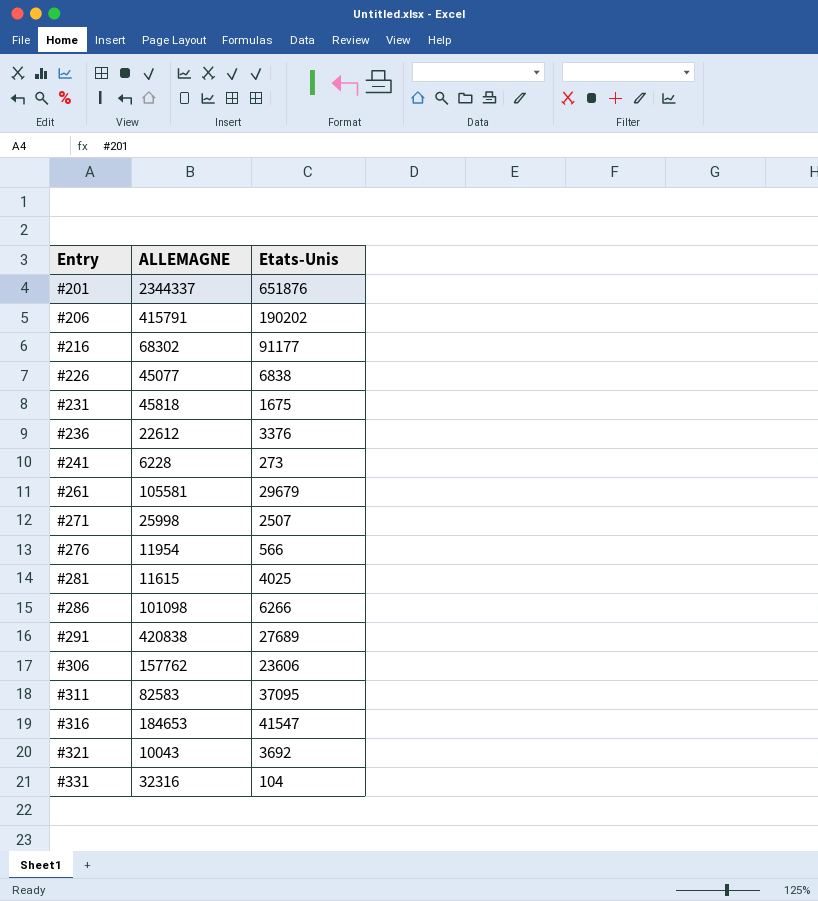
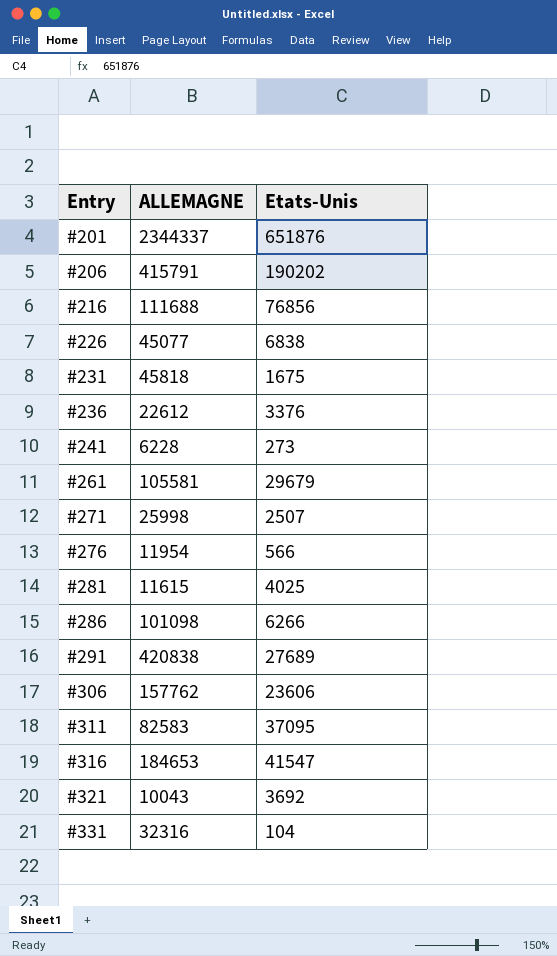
#216 | ALLEMAGNE: 68302 -> 111688
#216 | Etats-Unis: 91177 -> 76856

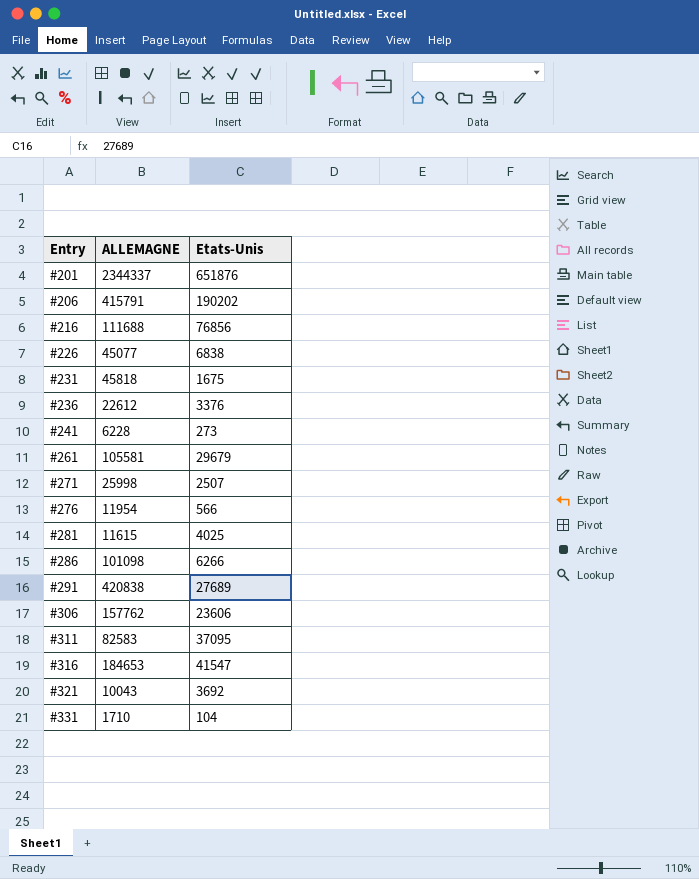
#331 | ALLEMAGNE: 32316 -> 1710

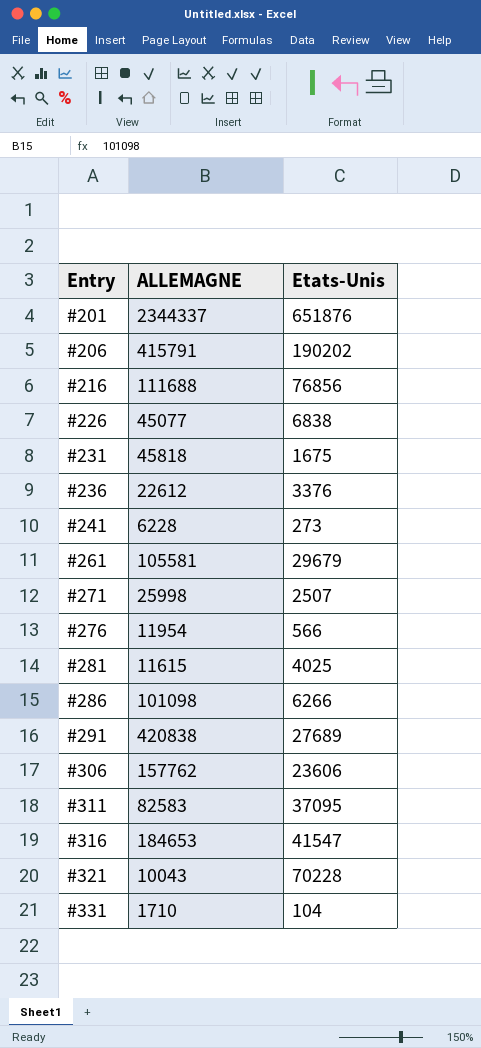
#321 | Etats-Unis: 3692 -> 70228

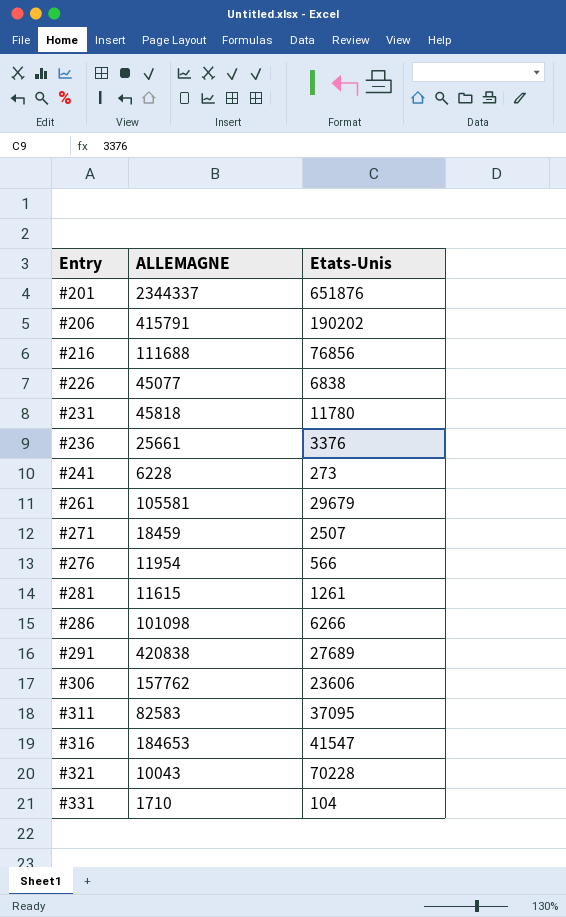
#231 | Etats-Unis: 1675 -> 11780
#236 | ALLEMAGNE: 22612 -> 25661
#271 | ALLEMAGNE: 25998 -> 18459
#281 | Etats-Unis: 4025 -> 1261

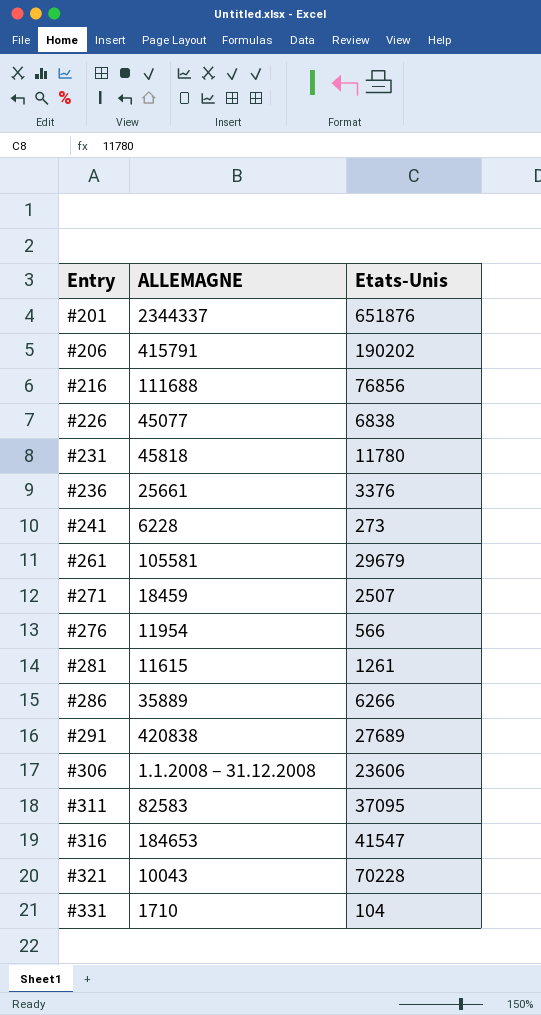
#286 | ALLEMAGNE: 101098 -> 35889
#306 | ALLEMAGNE: 157762 -> 1.1.2008 – 31.12.2008

